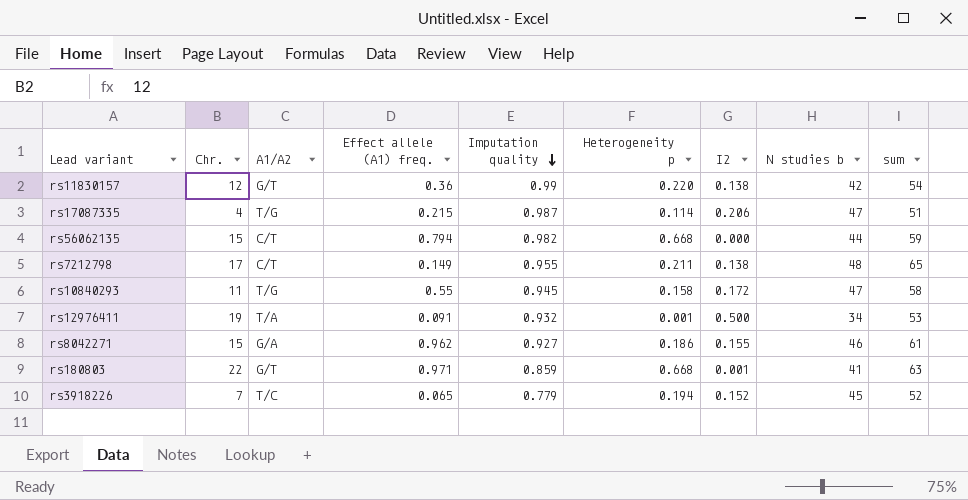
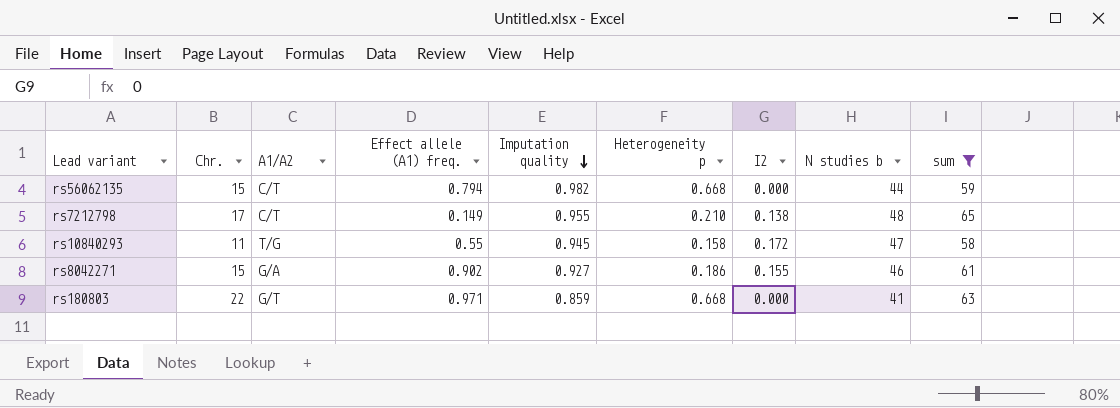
filter: none -> sum >= 58
rs7212798 | Heterogeneity p: 0.211 -> 0.210
rs8042271 | Effect allele (A1) freq.: 0.962 -> 0.902
rs180803 | I2: 0.001 -> 0.000

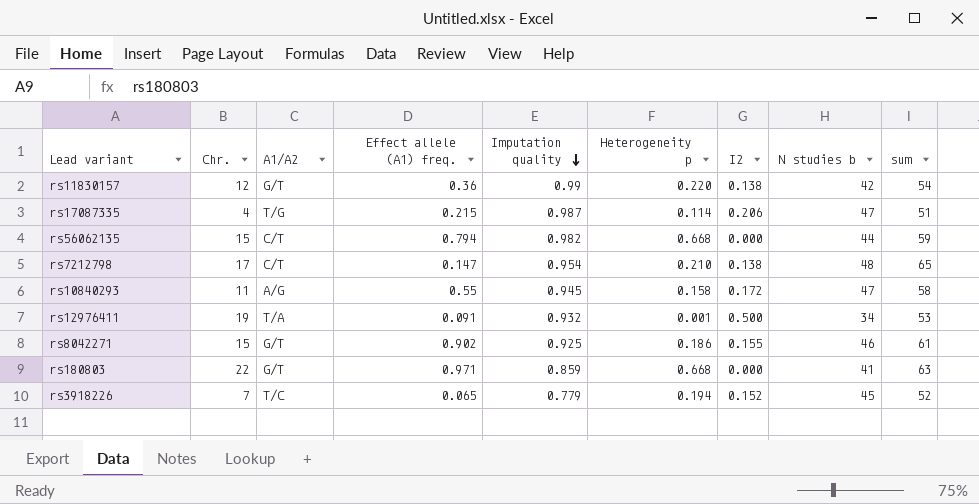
filter: sum >= 58 -> none
rs7212798 | Effect allele (A1) freq.: 0.149 -> 0.147
rs7212798 | Imputation quality: 0.955 -> 0.954
rs10840293 | A1/A2: T/G -> A/G
rs8042271 | A1/A2: G/A -> G/T
rs8042271 | Imputation quality: 0.927 -> 0.925

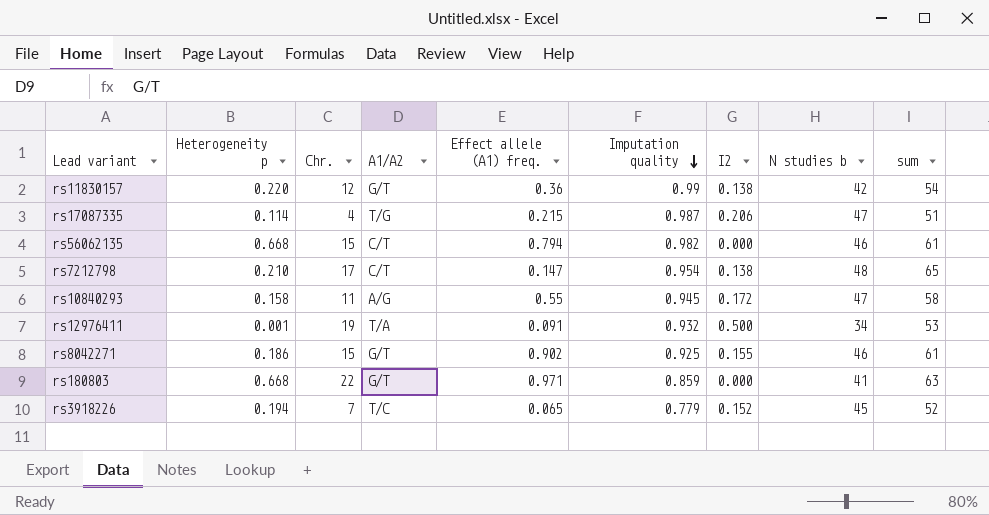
column Heterogeneity p | position: 6 -> 2
rs56062135 | N studies b: 44 -> 46
rs56062135 | sum: 59 -> 61

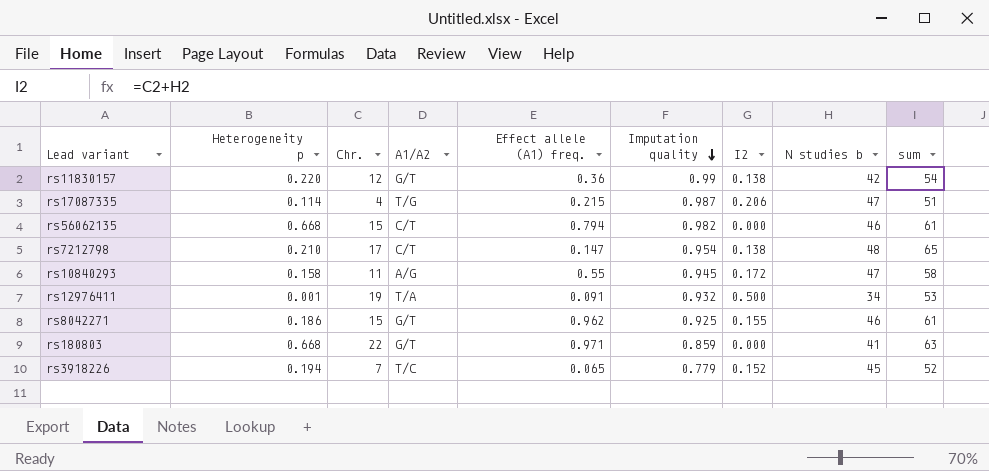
rs8042271 | Effect allele (A1) freq.: 0.902 -> 0.962

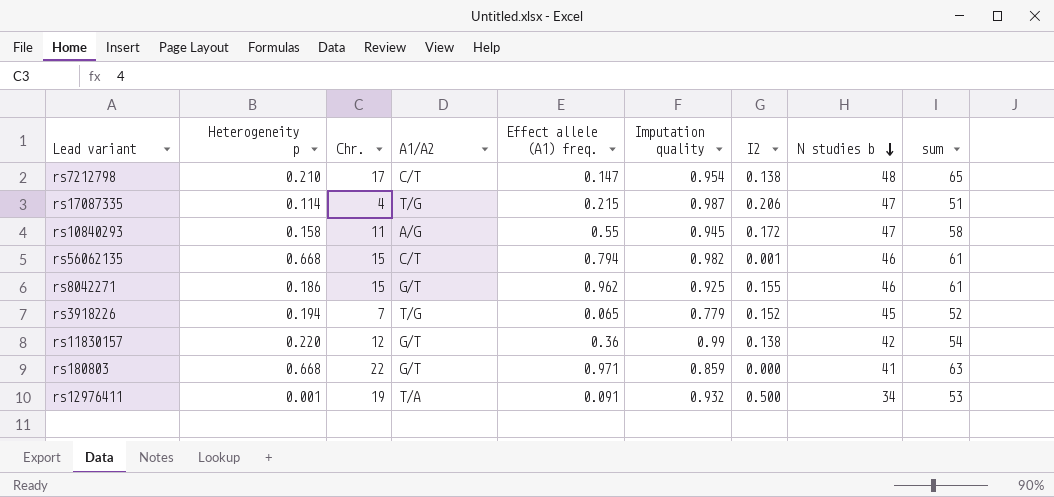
row order: Imputation quality descending -> N studies b descending
rs56062135 | I2: 0.000 -> 0.001
rs3918226 | A1/A2: T/C -> T/G

